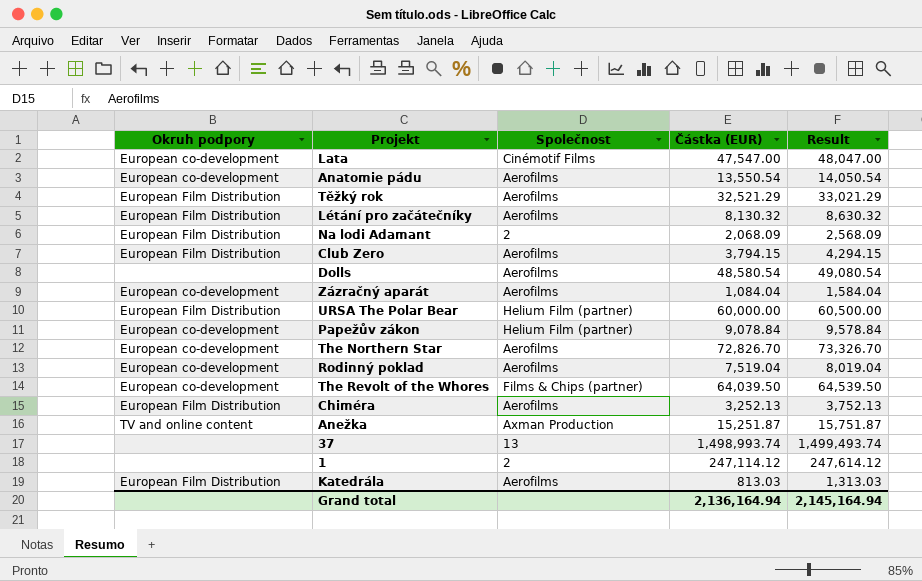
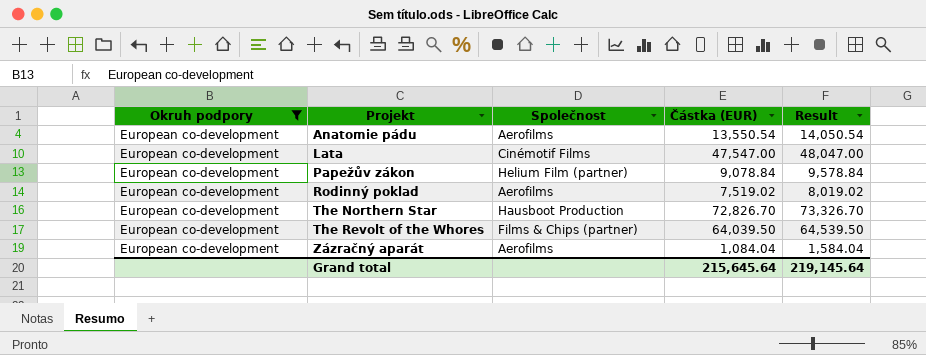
filter: none -> Okruh podpory = European co-development
row order: none -> Projekt ascending
Rodinný poklad | Částka (EUR): 7,519.04 -> 7,519.02
Rodinný poklad | Result: 8,019.04 -> 8,019.02
The Northern Star | Společnost: Aerofilms -> Hausboot Production
Grand total | Částka (EUR): 2,136,164.94 -> 215,645.64
Grand total | Result: 2,145,164.94 -> 219,145.64

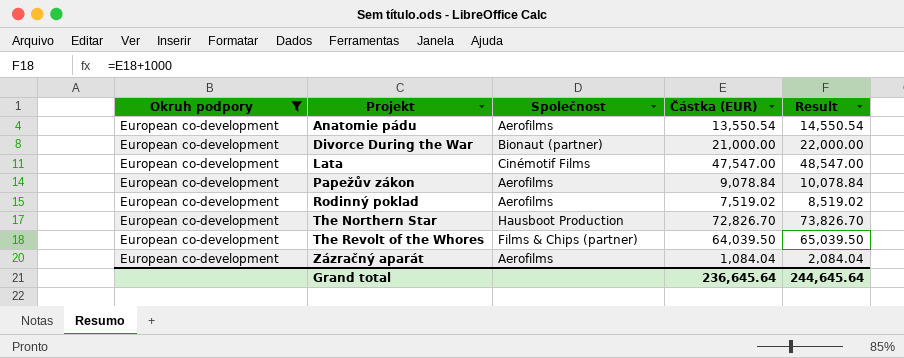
column Result | formula: [Částka (EUR)] + 500 -> [Částka (EUR)] + 1000
row Divorce During the War: none -> European co-development | Bionaut (partner) | 21,000.00 | 22,000.00
Papežův zákon | Společnost: Helium Film (partner) -> Aerofilms
Grand total | Částka (EUR): 215,645.64 -> 236,645.64
Grand total | Result: 219,145.64 -> 244,645.64

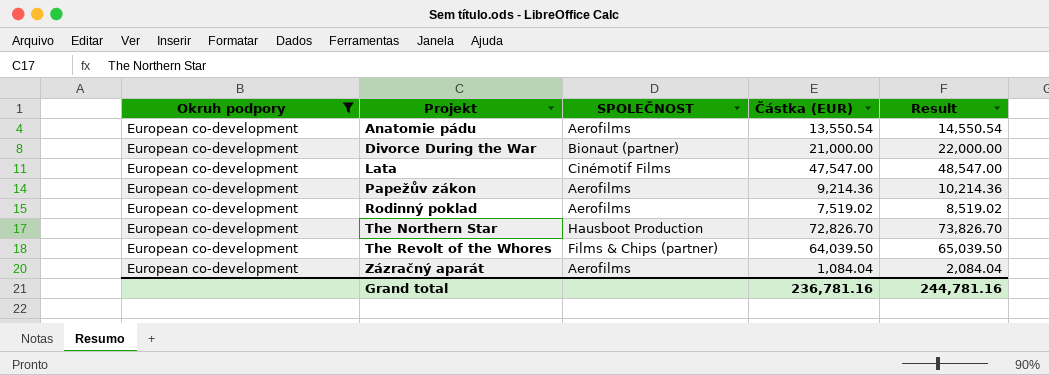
column name: Společnost -> SPOLEČNOST
Papežův zákon | Částka (EUR): 9,078.84 -> 9,214.36
Papežův zákon | Result: 10,078.84 -> 10,214.36
Grand total | Částka (EUR): 236,645.64 -> 236,781.16
Grand total | Result: 244,645.64 -> 244,781.16

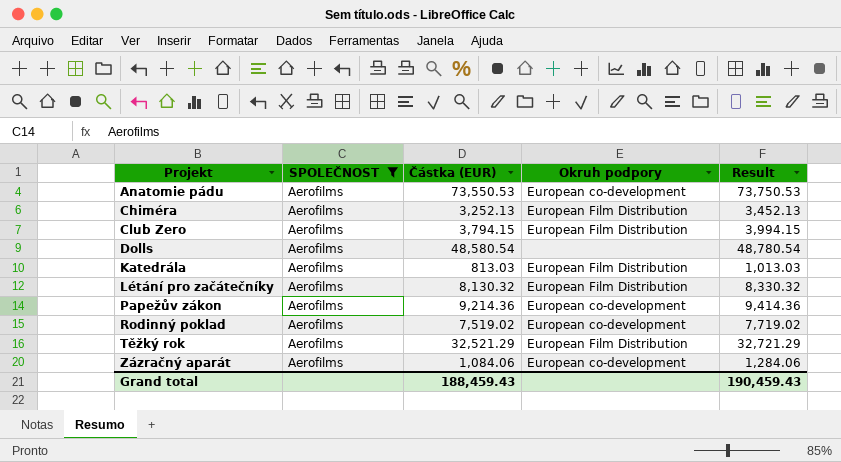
filter: Okruh podpory = European co-development -> SPOLEČNOST = Aerofilms
column Okruh podpory | position: 1 -> 4
column Result | formula: [Částka (EUR)] + 1000 -> [Částka (EUR)] + 200
Anatomie pádu | Částka (EUR): 13,550.54 -> 73,550.53
Zázračný aparát | Částka (EUR): 1,084.04 -> 1,084.06
Grand total | Částka (EUR): 236,781.16 -> 188,459.43
Grand total | Result: 244,781.16 -> 190,459.43

